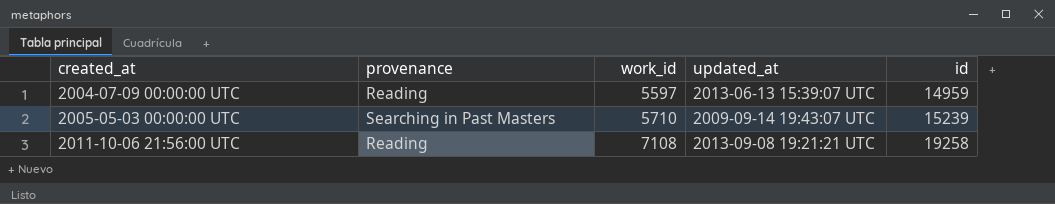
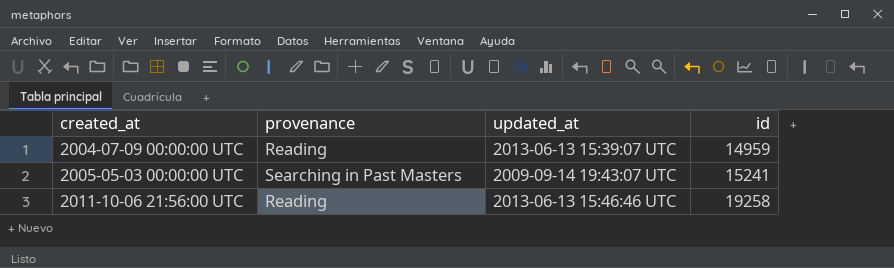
column work_id | position: 3 -> none
2005-05-03 00:00:00 UTC | id: 15239 -> 15241
2011-10-06 21:56:00 UTC | updated_at: 2013-09-08 19:21:21 UTC -> 2013-06-13 15:46:46 UTC

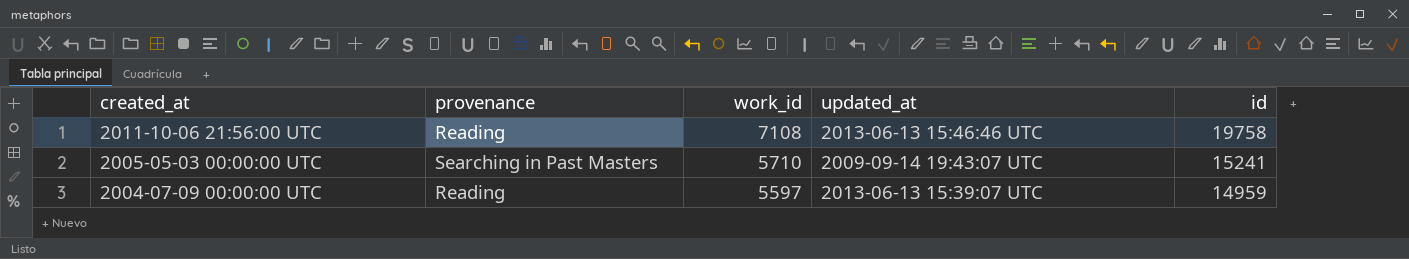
row order: created_at ascending -> created_at descending
column work_id | position: none -> 3
2011-10-06 21:56:00 UTC | id: 19258 -> 19758

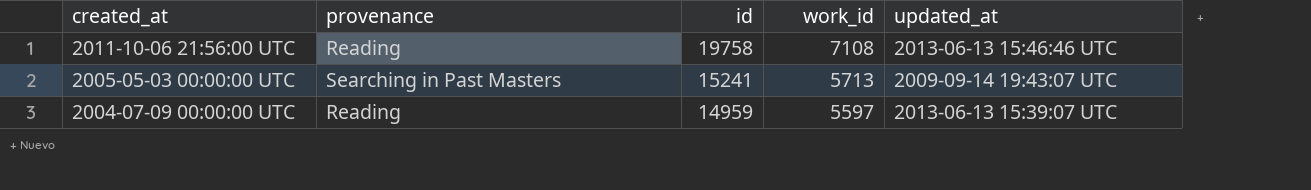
column id | position: 5 -> 3
2005-05-03 00:00:00 UTC | work_id: 5710 -> 5713

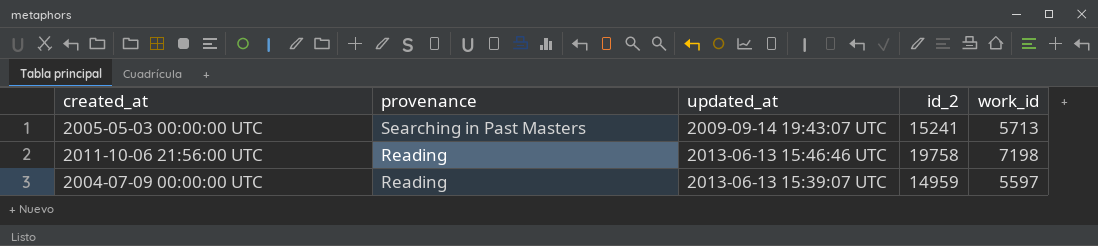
row order: created_at descending -> provenance descending
column updated_at | position: 5 -> 3
column name: id -> id_2
2011-10-06 21:56:00 UTC | work_id: 7108 -> 7198

